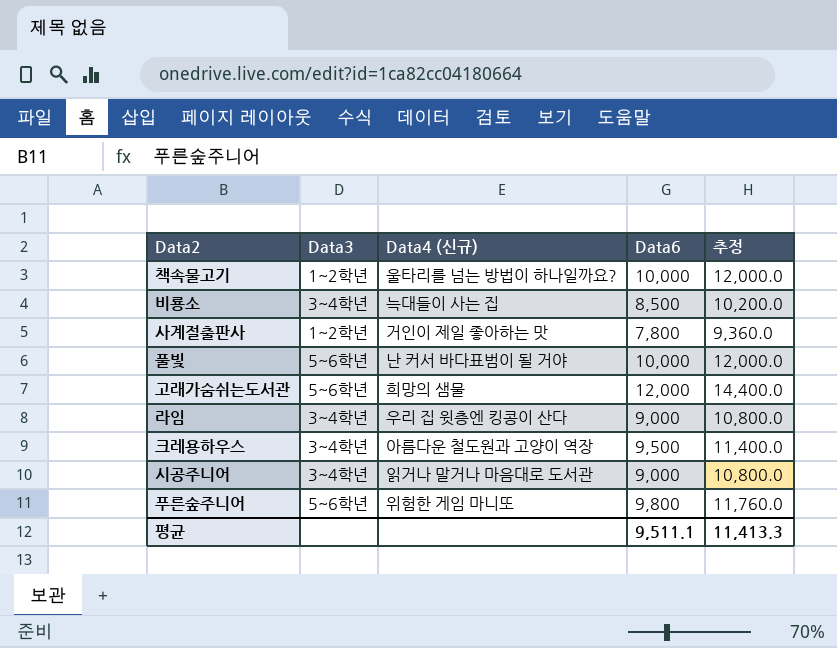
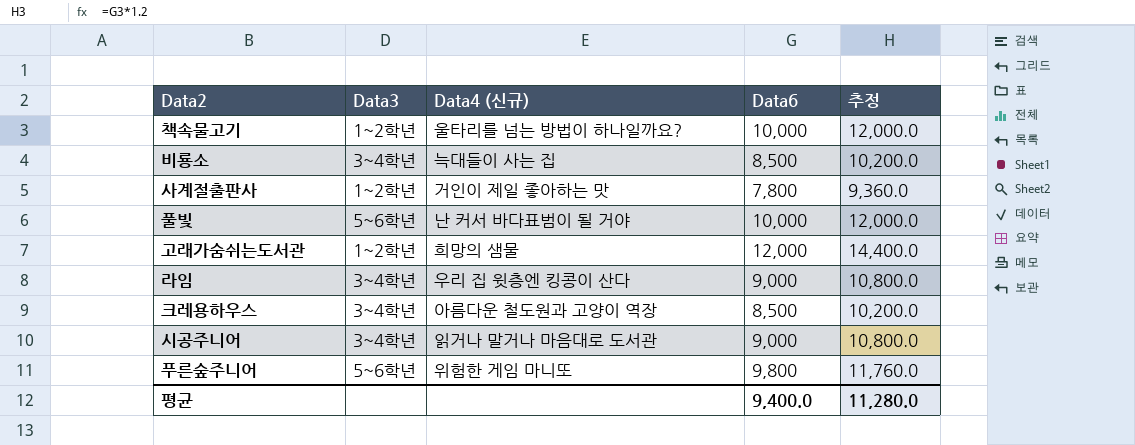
고래가숨쉬는도서관 | Data3: 5~6학년 -> 1~2학년
크레용하우스 | Data6: 9,500 -> 8,500
크레용하우스 | 추정: 11,400.0 -> 10,200.0
평균 | Data6: 9,511.1 -> 9,400.0
평균 | 추정: 11,413.3 -> 11,280.0

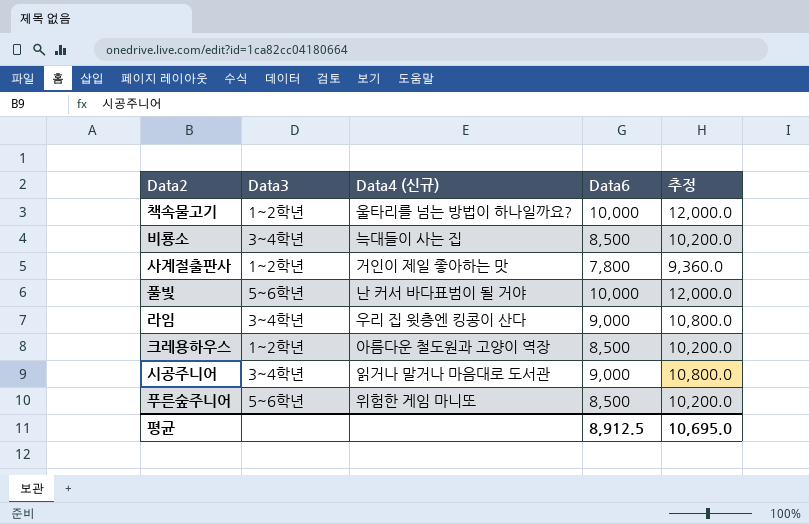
row 고래가숨쉬는도서관: 1~2학년 | 희망의 샘물 | 12,000 | 14,400.0 -> none
크레용하우스 | Data3: 3~4학년 -> 1~2학년
푸른숲주니어 | Data6: 9,800 -> 8,500
푸른숲주니어 | 추정: 11,760.0 -> 10,200.0
평균 | Data6: 9,400.0 -> 8,912.5
평균 | 추정: 11,280.0 -> 10,695.0

